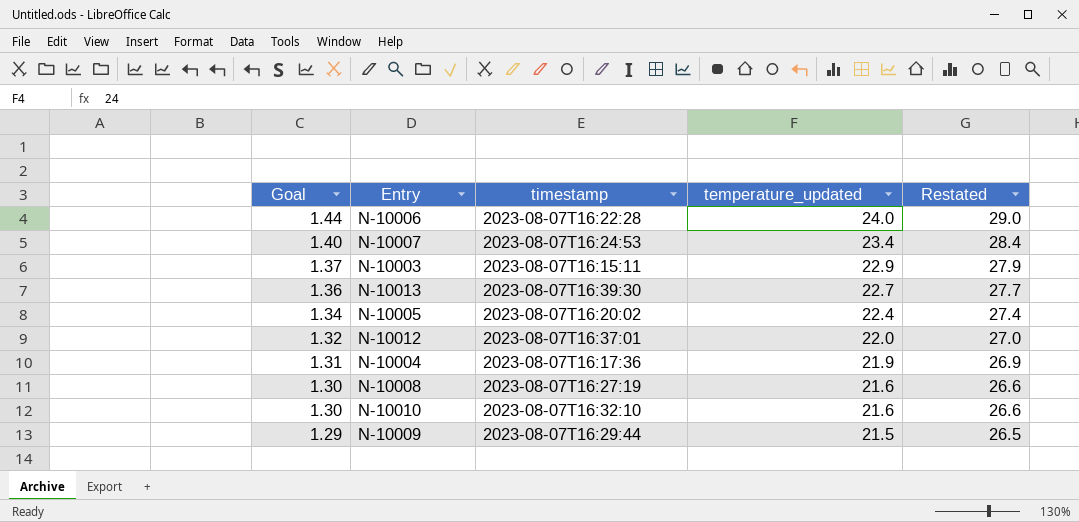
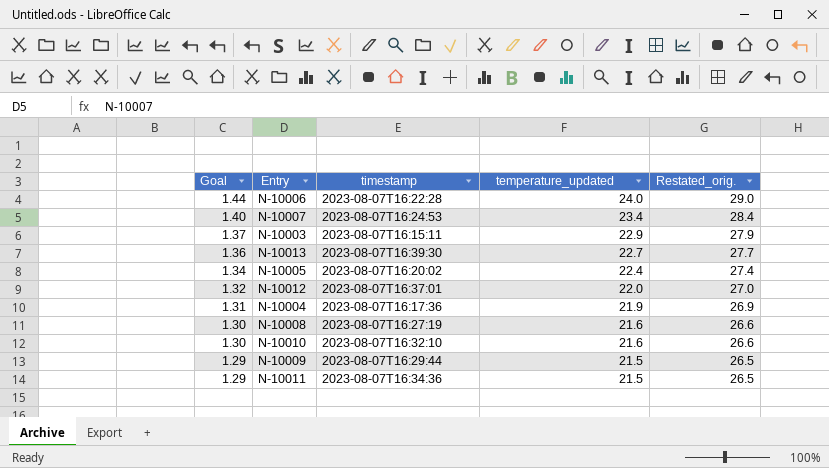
column name: Restated -> Restated_orig.
row N-10011: none -> 1.29 | 2023-08-07T16:34:36 | 21.5 | 26.5

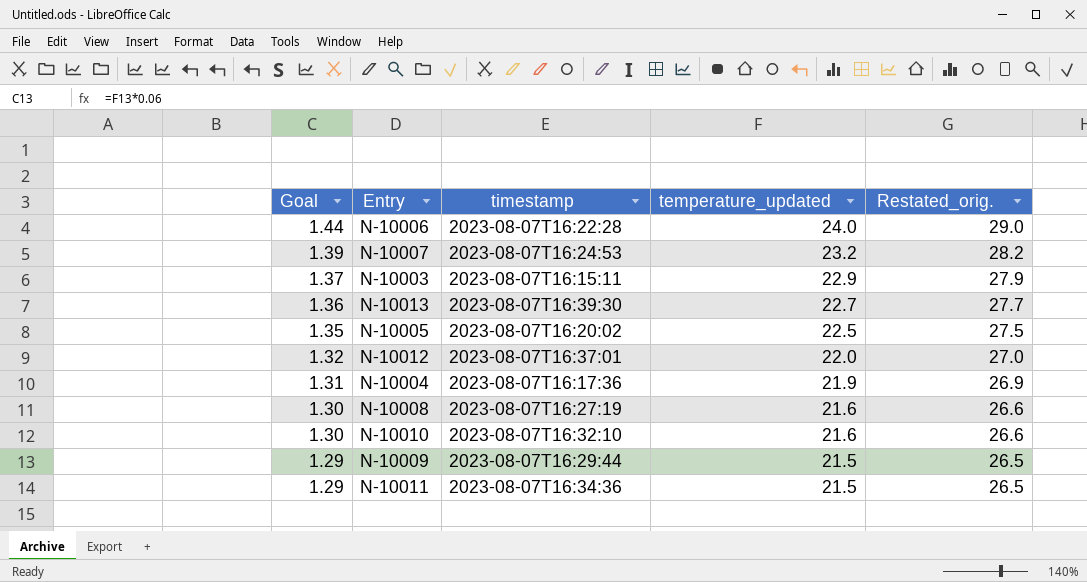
N-10007 | Goal: 1.40 -> 1.39
N-10007 | temperature_updated: 23.4 -> 23.2
N-10007 | Restated_orig.: 28.4 -> 28.2
N-10005 | Goal: 1.34 -> 1.35
N-10005 | temperature_updated: 22.4 -> 22.5
N-10005 | Restated_orig.: 27.4 -> 27.5

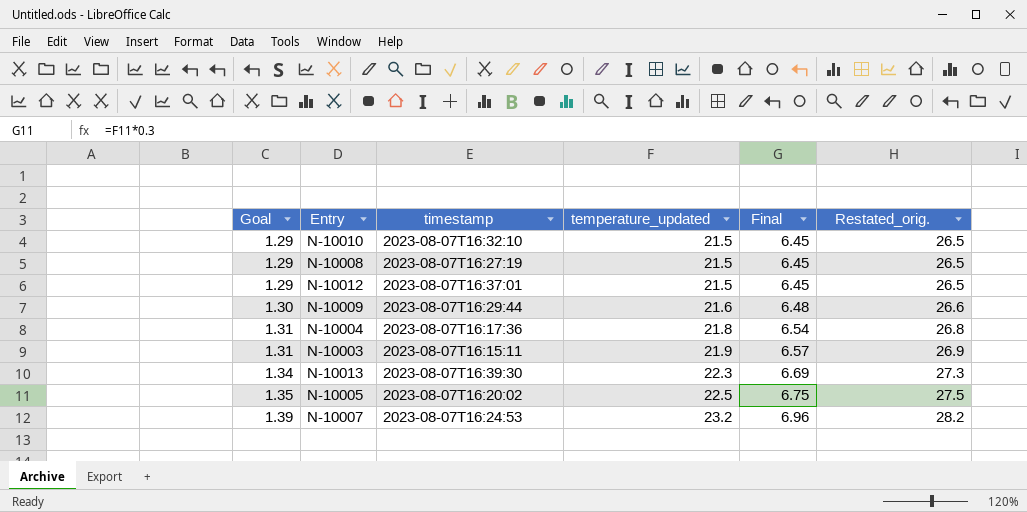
row order: Goal descending -> Goal ascending
column Final | formula: none -> [temperature_updated] * 0.3
row N-10006: 1.44 | 2023-08-07T16:22:28 | 24.0 | 29.0 -> none
row N-10011: 1.29 | 2023-08-07T16:34:36 | 21.5 | 26.5 -> none
N-10010 | Goal: 1.30 -> 1.29
N-10010 | temperature_updated: 21.6 -> 21.5
N-10010 | Restated_orig.: 26.6 -> 26.5
N-10008 | Goal: 1.30 -> 1.29
N-10008 | temperature_updated: 21.6 -> 21.5
N-10008 | Restated_orig.: 26.6 -> 26.5
N-10012 | Goal: 1.32 -> 1.29
N-10012 | temperature_updated: 22.0 -> 21.5
N-10012 | Restated_orig.: 27.0 -> 26.5
N-10009 | Goal: 1.29 -> 1.30
N-10009 | temperature_updated: 21.5 -> 21.6
N-10009 | Restated_orig.: 26.5 -> 26.6
N-10004 | temperature_updated: 21.9 -> 21.8
N-10004 | Restated_orig.: 26.9 -> 26.8
N-10003 | Goal: 1.37 -> 1.31
N-10003 | temperature_updated: 22.9 -> 21.9
N-10003 | Restated_orig.: 27.9 -> 26.9
N-10013 | Goal: 1.36 -> 1.34
N-10013 | temperature_updated: 22.7 -> 22.3
N-10013 | Restated_orig.: 27.7 -> 27.3

